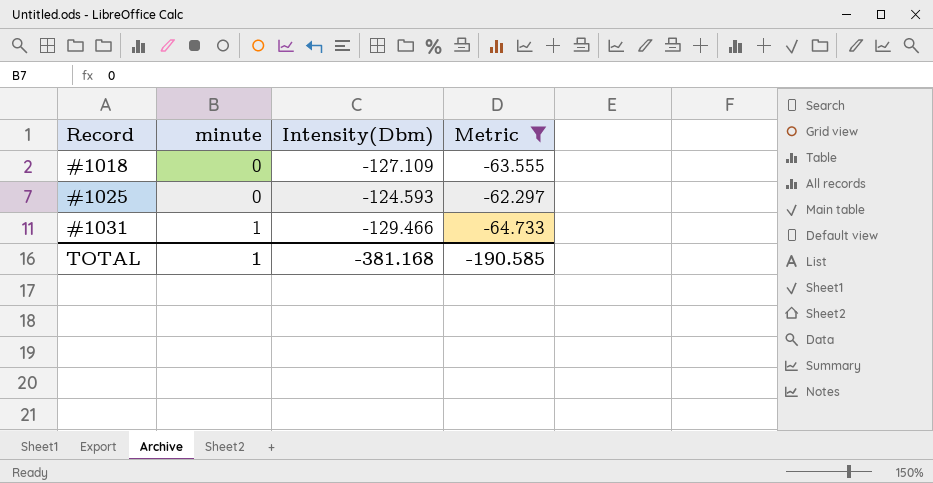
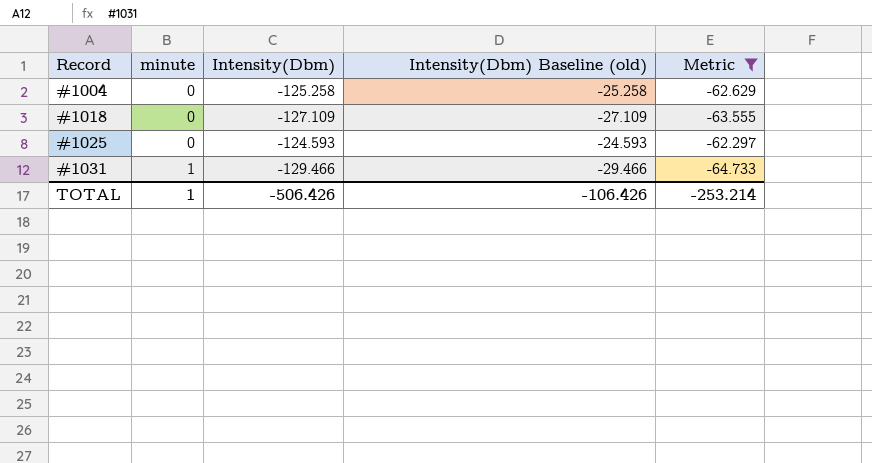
column Intensity(Dbm) Baseline (old) | formula: none -> [Intensity(Dbm)] + 100
row #1004: none -> 0 | -125.258 | -25.258 | -62.629
TOTAL | Intensity(Dbm): -381.168 -> -506.426
TOTAL | Metric: -190.585 -> -253.214

